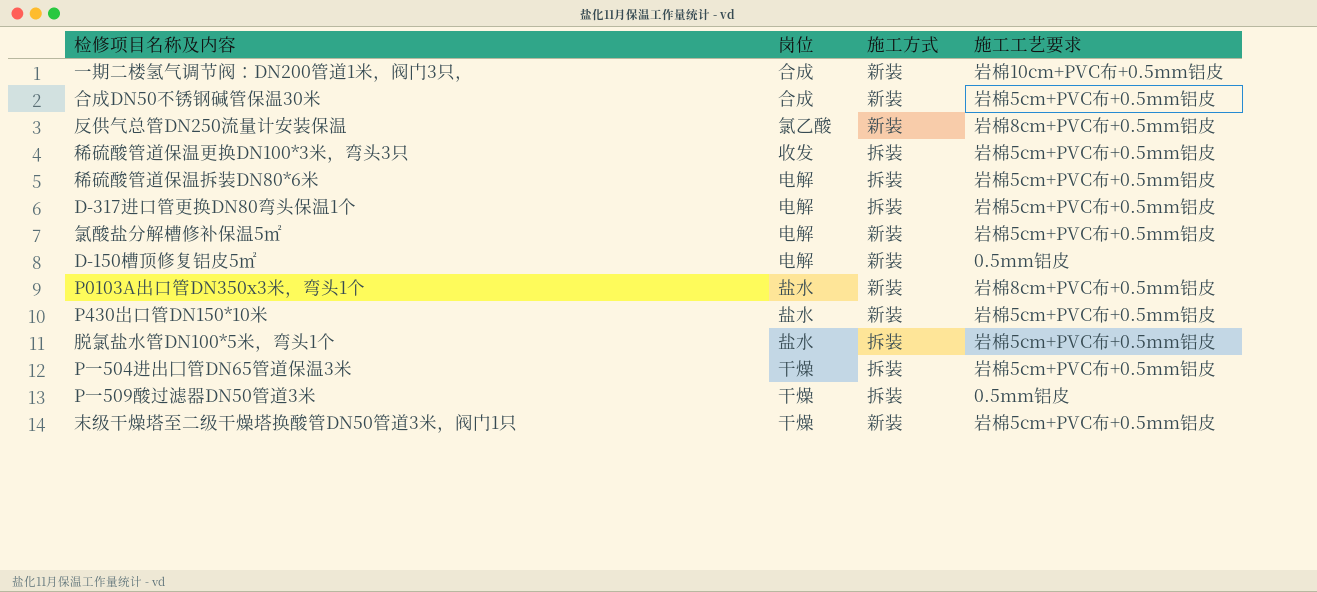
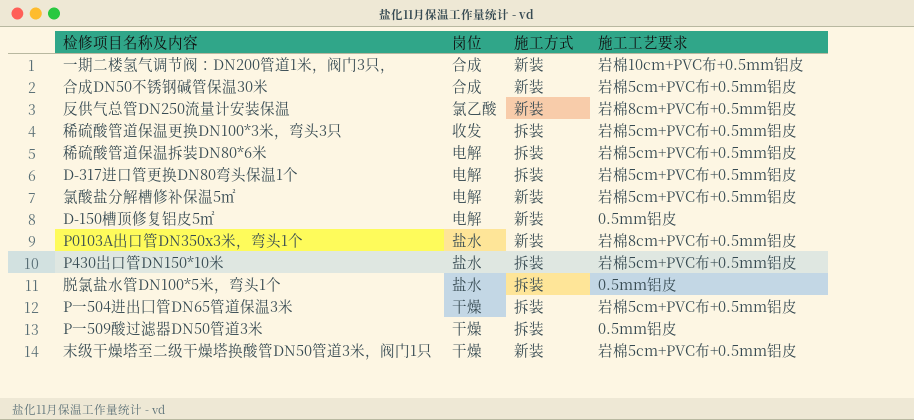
P430岀口管DN150*10米 | 施工方式: 新装 -> 拆装
脱氯盐水管DN100*5米，弯头1个 | 施工工艺要求: 岩棉5cm+PVC布+0.5mm铝皮 -> 0.5mm铝皮

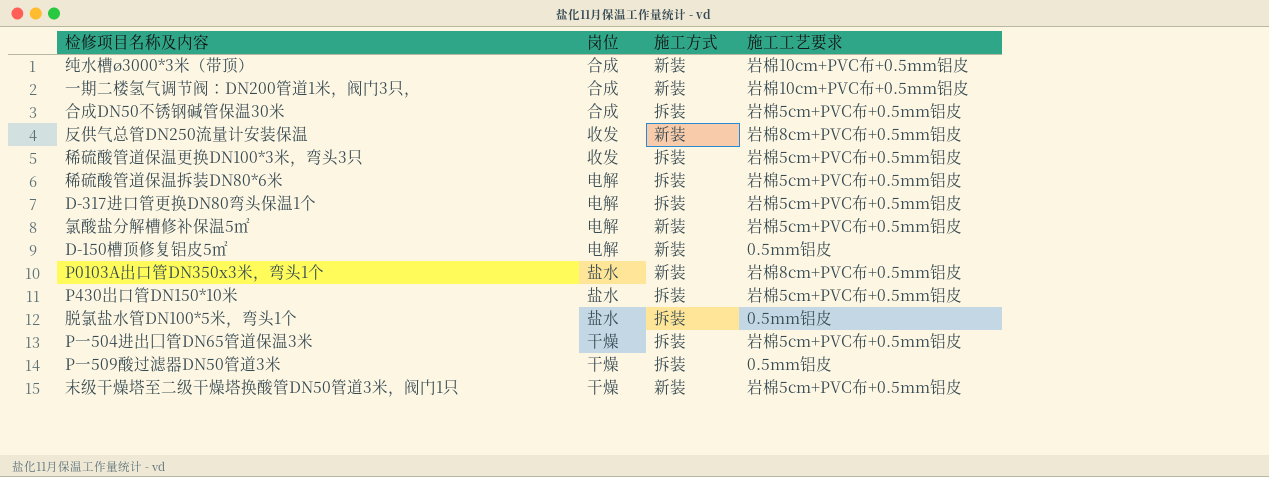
row 纯水槽ø3000*3米（带顶）: none -> 合成 | 新装 | 岩棉10cm+PVC布+0.5mm铝皮
合成DN50不锈钢碱管保温30米 | 施工方式: 新装 -> 拆装
反供气总管DN250流量计安装保温 | 岗位: 氯乙酸 -> 收发

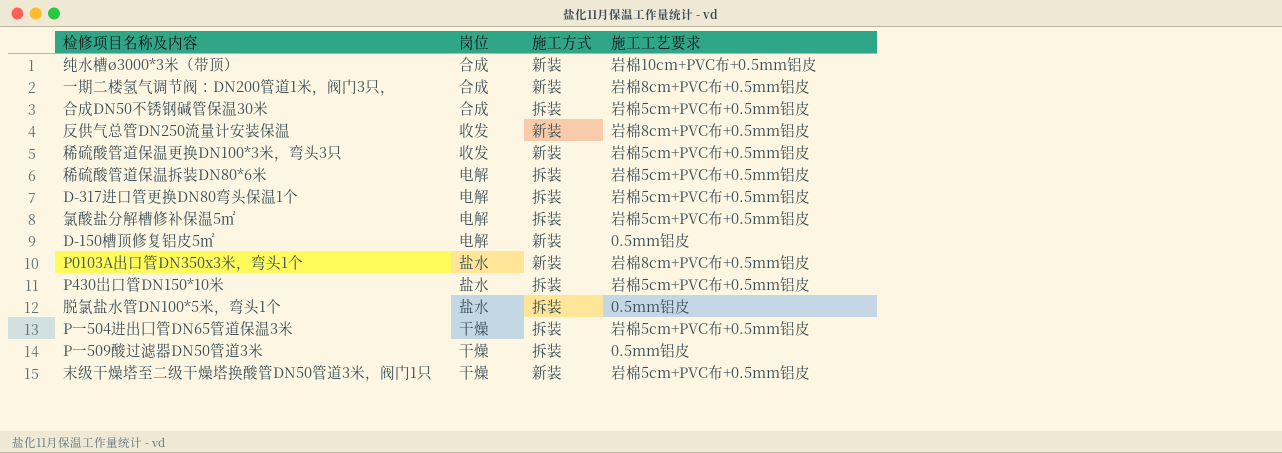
一期二楼氢气调节阀：DN200管道1米，阀门3只， | 施工工艺要求: 岩棉10cm+PVC布+0.5mm铝皮 -> 岩棉8cm+PVC布+0.5mm铝皮
稀硫酸管道保温更换DN100*3米，弯头3只 | 施工方式: 拆装 -> 新装
氯酸盐分解槽修补保温5㎡ | 施工方式: 新装 -> 拆装

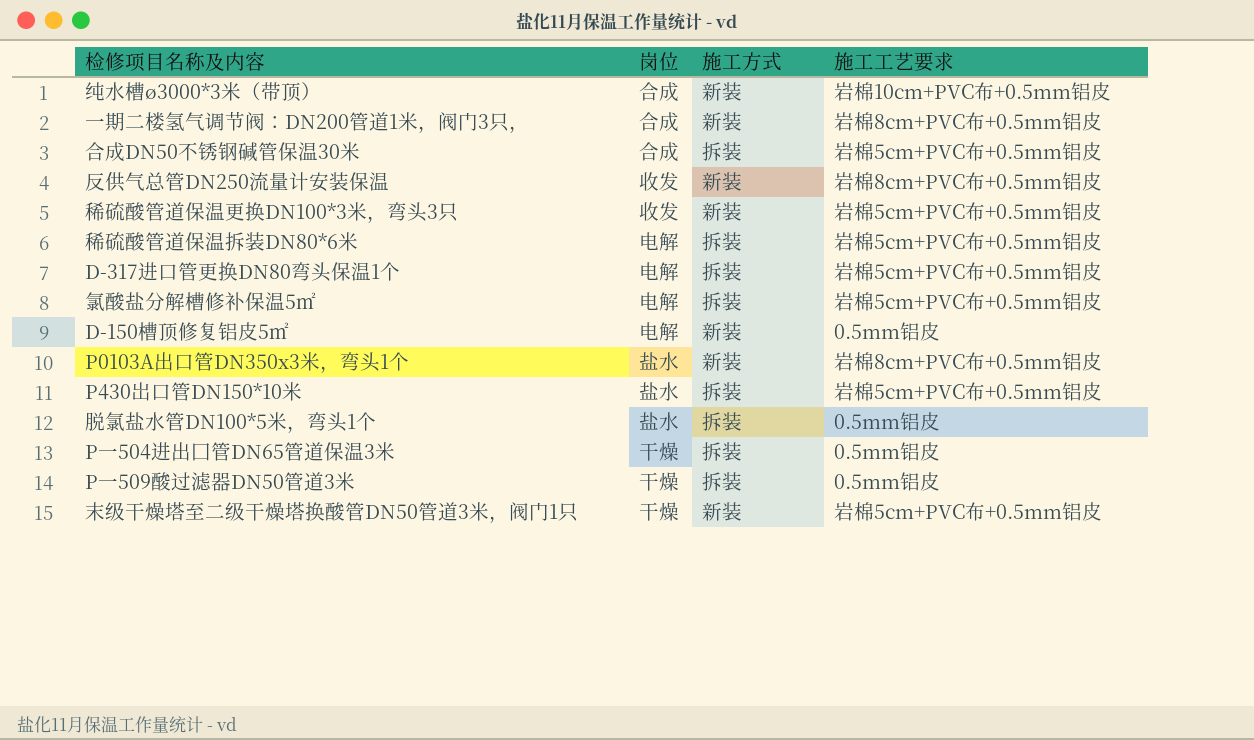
P一504进出囗管DN65管道保温3米 | 施工工艺要求: 岩棉5cm+PVC布+0.5mm铝皮 -> 0.5mm铝皮

